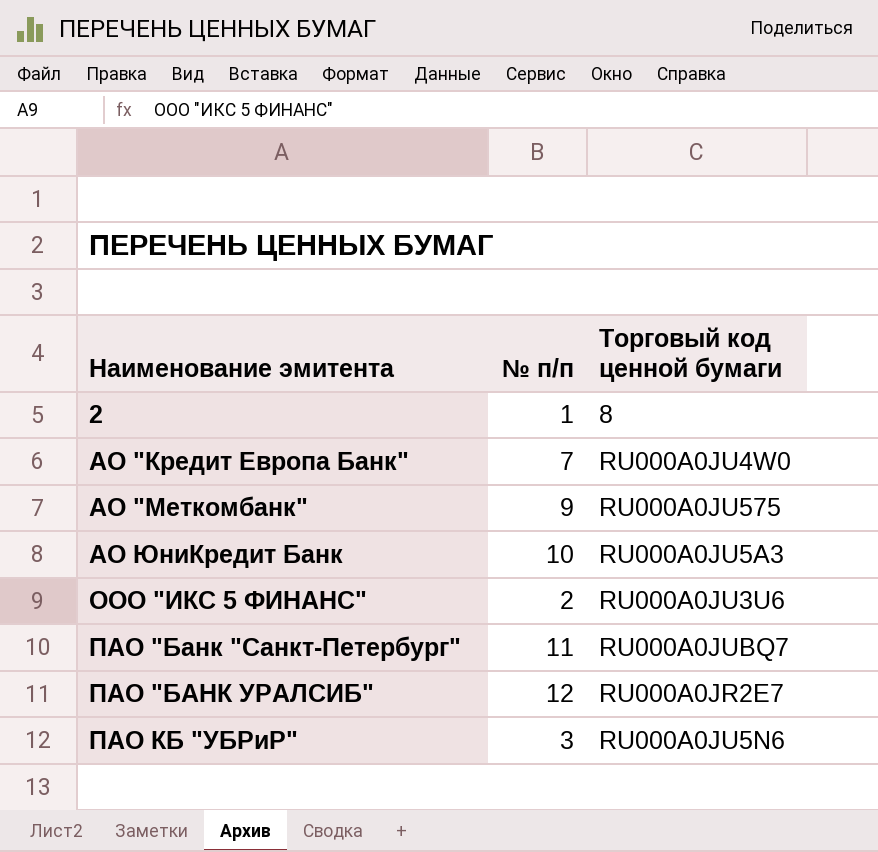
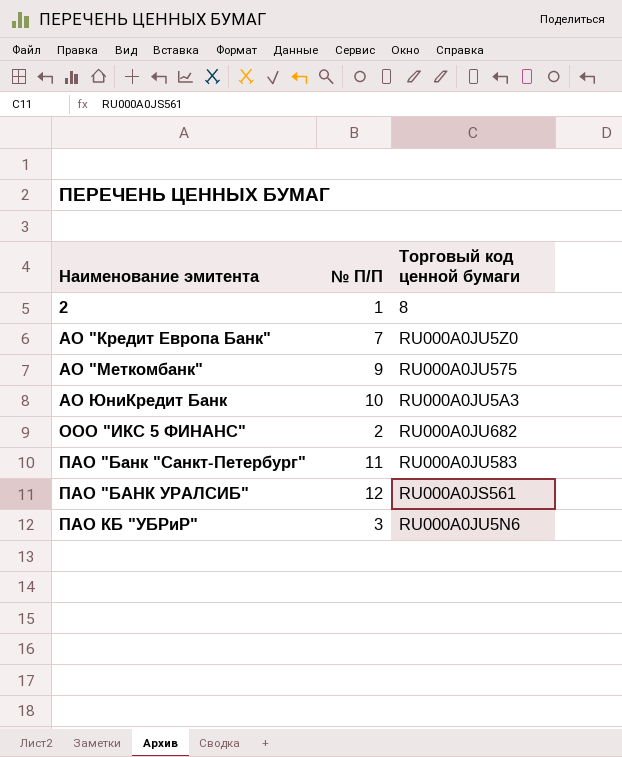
column name: № п/п -> № П/П
АО "Кредит Европа Банк" | Торговый код ценной бумаги: RU000A0JU4W0 -> RU000A0JU5Z0
ООО "ИКС 5 ФИНАНС" | Торговый код ценной бумаги: RU000A0JU3U6 -> RU000A0JU682
ПАО "Банк "Санкт-Петербург" | Торговый код ценной бумаги: RU000A0JUBQ7 -> RU000A0JU583
ПАО "БАНК УРАЛСИБ" | Торговый код ценной бумаги: RU000A0JR2E7 -> RU000A0JS561

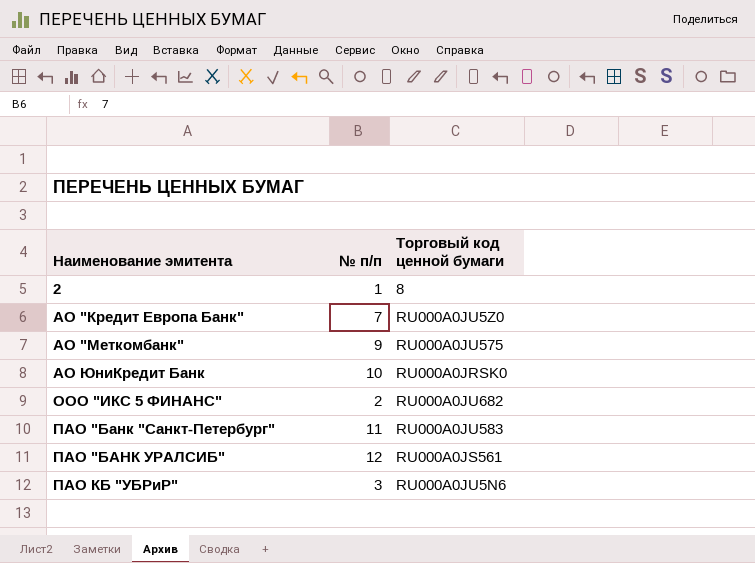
column name: № П/П -> № п/п
АО ЮниКредит Банк | Торговый код ценной бумаги: RU000A0JU5A3 -> RU000A0JRSK0

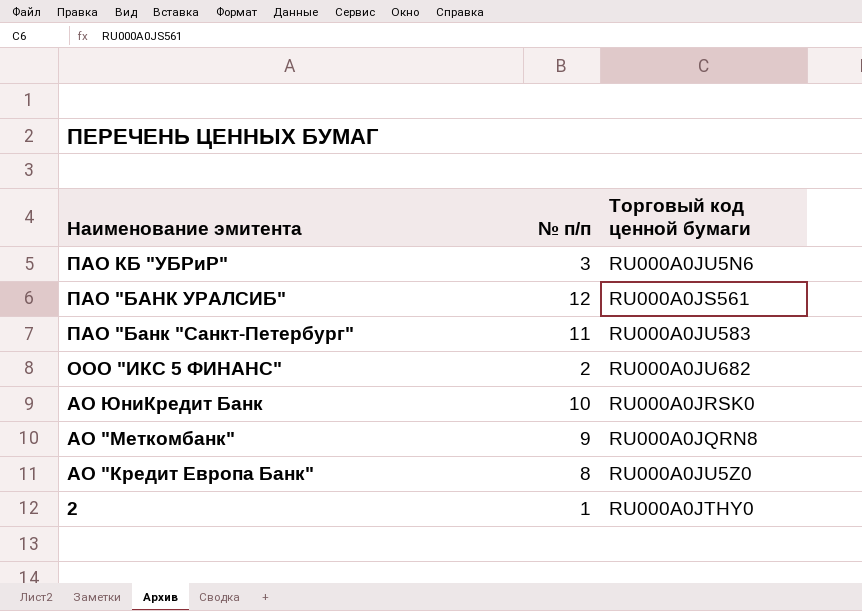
row order: Наименование эмитента ascending -> Наименование эмитента descending
АО "Меткомбанк" | Торговый код ценной бумаги: RU000A0JU575 -> RU000A0JQRN8
АО "Кредит Европа Банк" | № п/п: 7 -> 8
2 | Торговый код ценной бумаги: 8 -> RU000A0JTHY0

